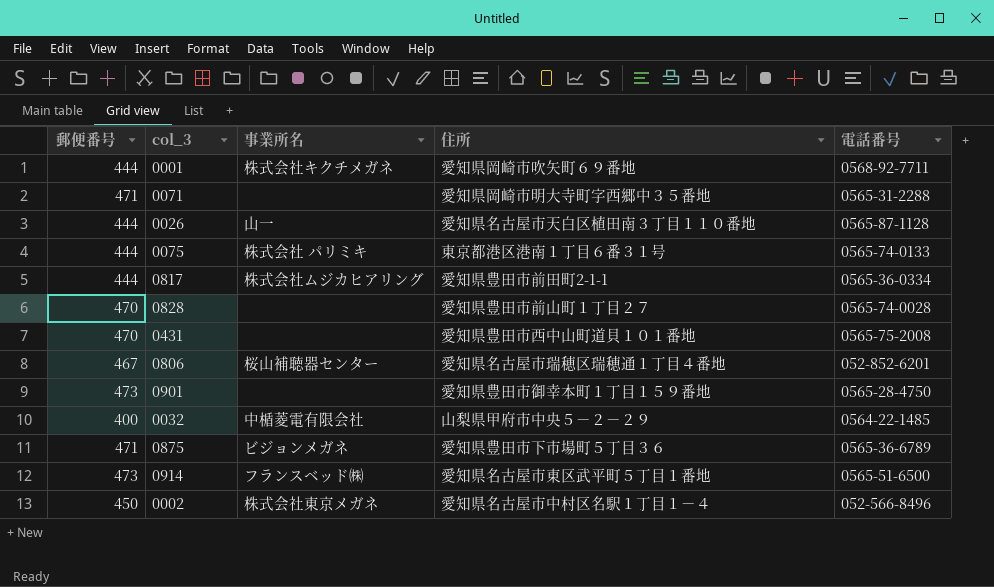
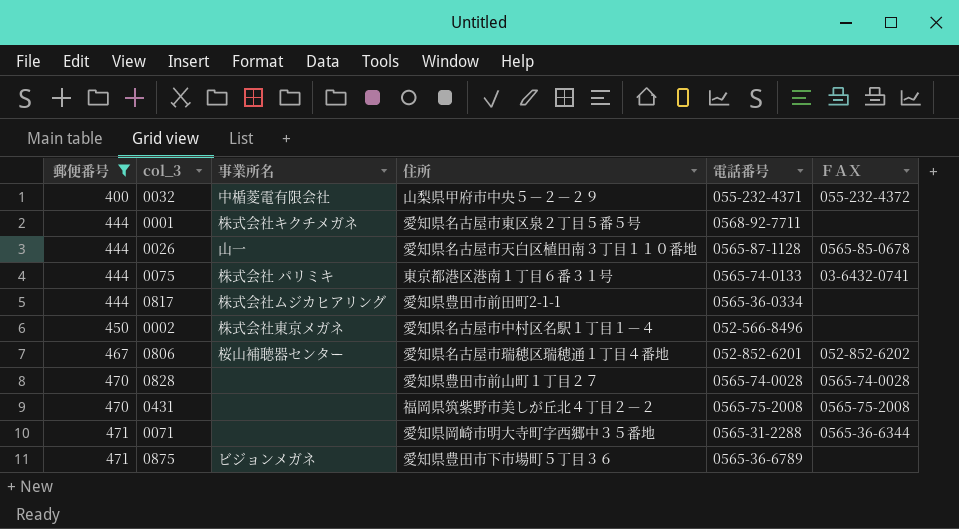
filter: none -> 郵便番号 != 473
row order: none -> 郵便番号 ascending
column ＦＡＸ | position: none -> 6
0032 | 電話番号: 0564-22-1485 -> 055-232-4371
0001 | 住所: 愛知県岡崎市吹矢町６９番地 -> 愛知県名古屋市東区泉２丁目５番５号
0431 | 住所: 愛知県豊田市西中山町道貝１０１番地 -> 福岡県筑紫野市美しが丘北４丁目２－２

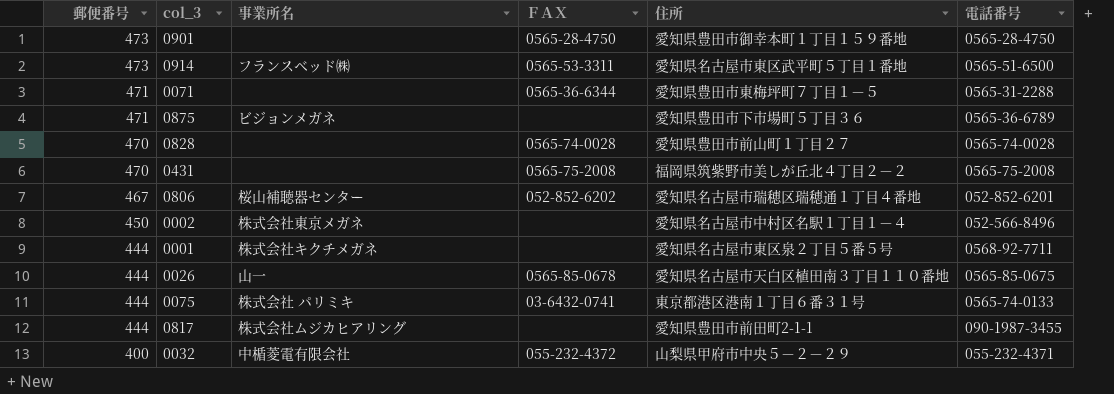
filter: 郵便番号 != 473 -> none
row order: 郵便番号 ascending -> 郵便番号 descending
column ＦＡＸ | position: 6 -> 4
0071 | 住所: 愛知県岡崎市明大寺町字西郷中３５番地 -> 愛知県豊田市東梅坪町７丁目１－５
0026 | 電話番号: 0565-87-1128 -> 0565-85-0675
0817 | 電話番号: 0565-36-0334 -> 090-1987-3455

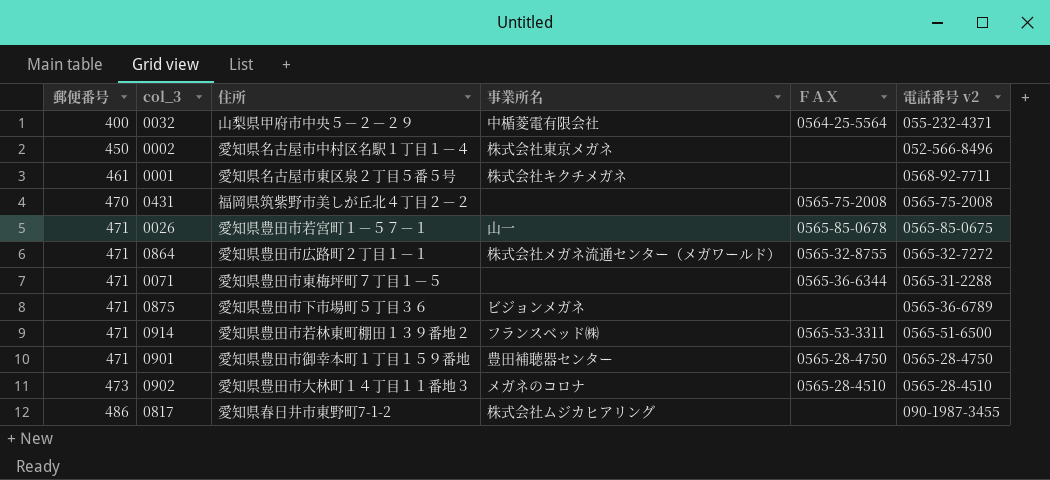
row order: 郵便番号 descending -> 郵便番号 ascending
column 住所 | position: 5 -> 3
column name: 電話番号 -> 電話番号 v2
row 0828: 470 | none | 0565-74-0028 | 愛知県豊田市前山町１丁目２７ | 0565-74-0028 -> none
row 0806: 467 | 桜山補聴器センター | 052-852-6202 | 愛知県名古屋市瑞穂区瑞穂通１丁目４番地 | 052-852-6201 -> none
row 0075: 444 | 株式会社 パリミキ | 03-6432-0741 | 東京都港区港南１丁目６番３１号 | 0565-74-0133 -> none
0032 | ＦＡＸ: 055-232-4372 -> 0564-25-5564
0001 | 郵便番号: 444 -> 461
0026 | 郵便番号: 444 -> 471
0026 | 住所: 愛知県名古屋市天白区植田南３丁目１１０番地 -> 愛知県豊田市若宮町１－５７－１
row 0864: none -> 471 | 愛知県豊田市広路町２丁目１－１ | 株式会社メガネ流通センター（メガワールド） | 0565-32-8755 | 0565-32-7272
0914 | 郵便番号: 473 -> 471
0914 | 住所: 愛知県名古屋市東区武平町５丁目１番地 -> 愛知県豊田市若林東町棚田１３９番地２
0901 | 郵便番号: 473 -> 471
0901 | 事業所名: none -> 豊田補聴器センター
row 0902: none -> 473 | 愛知県豊田市大林町１４丁目１１番地３ | メガネのコロナ | 0565-28-4510 | 0565-28-4510
0817 | 郵便番号: 444 -> 486
0817 | 住所: 愛知県豊田市前田町2-1-1 -> 愛知県春日井市東野町7-1-2

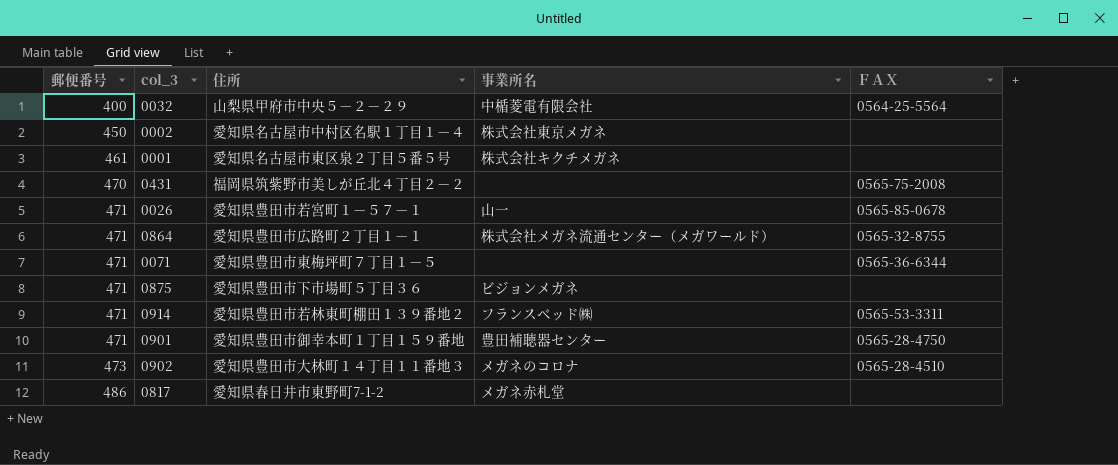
column 電話番号 v2 | position: 6 -> none
0817 | 事業所名: 株式会社ムジカヒアリング -> メガネ赤札堂

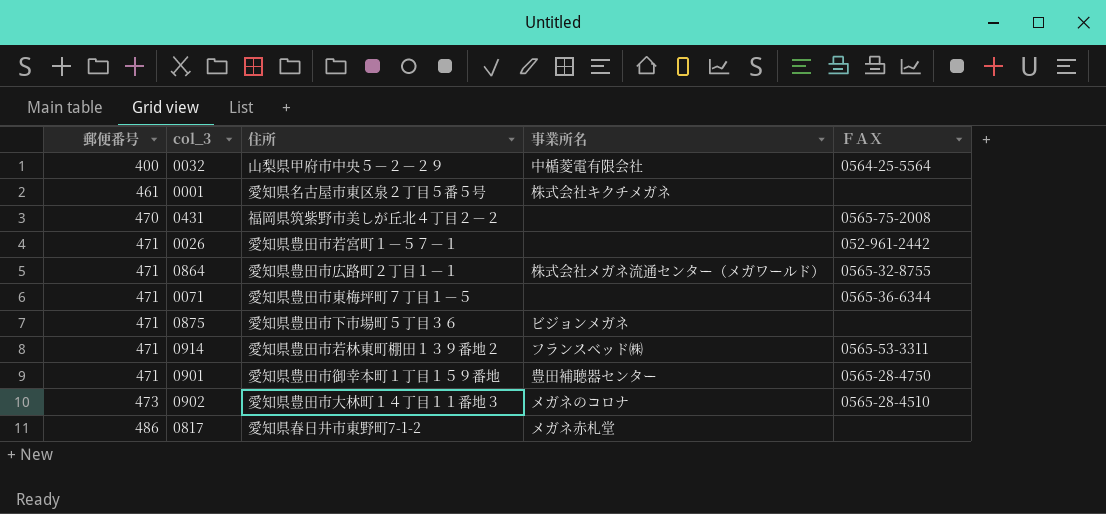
row 0002: 450 | 愛知県名古屋市中村区名駅１丁目１－４ | 株式会社東京メガネ | none -> none
0026 | 事業所名: 山一 -> none
0026 | ＦＡＸ: 0565-85-0678 -> 052-961-2442

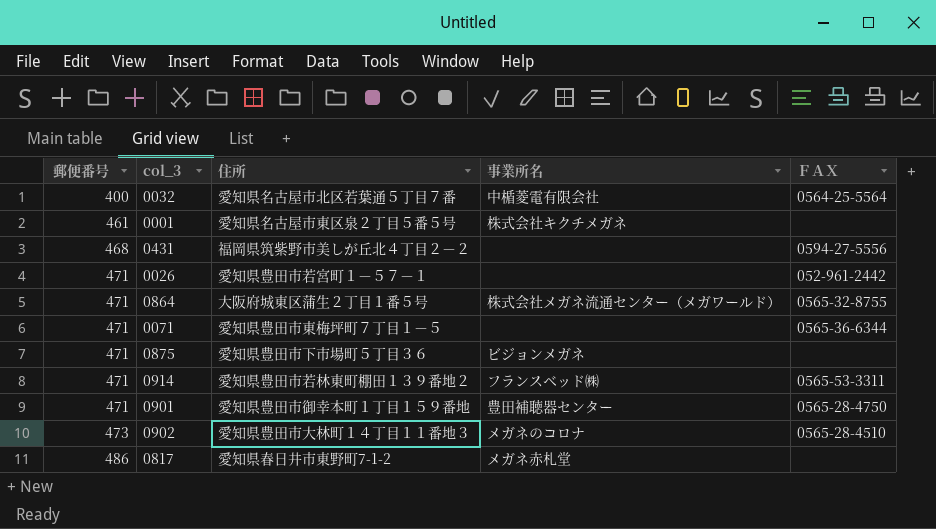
0032 | 住所: 山梨県甲府市中央５－２－２９ -> 愛知県名古屋市北区若葉通５丁目７番
0431 | 郵便番号: 470 -> 468
0431 | ＦＡＸ: 0565-75-2008 -> 0594-27-5556
0864 | 住所: 愛知県豊田市広路町２丁目１－１ -> 大阪府城東区蒲生２丁目１番５号

